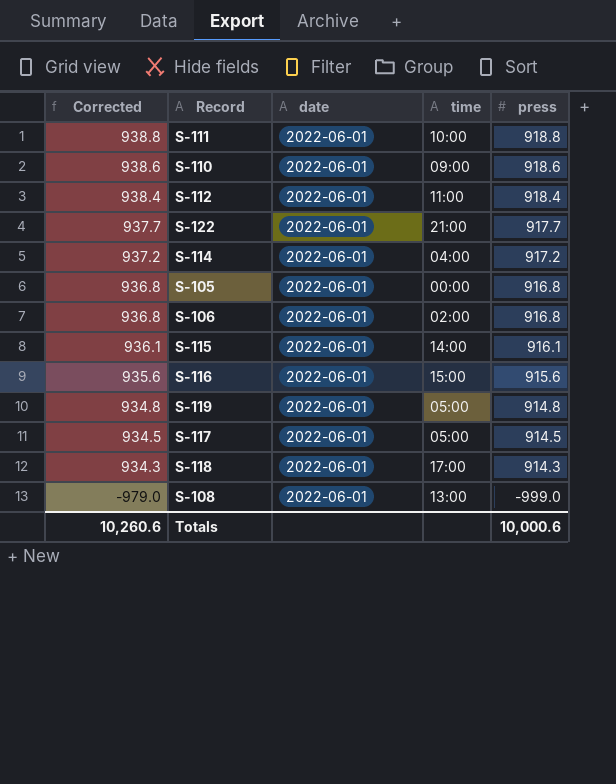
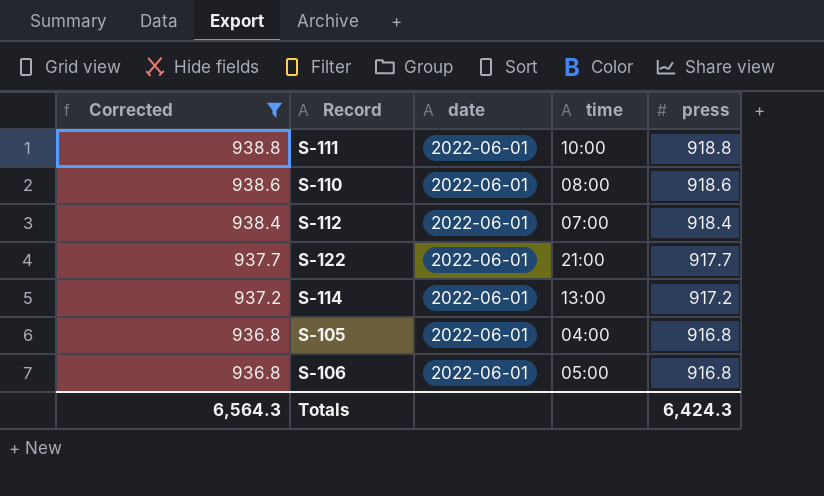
filter: none -> Corrected >= 936.8
S-110 | time: 09:00 -> 08:00
S-112 | time: 11:00 -> 07:00
S-114 | time: 04:00 -> 13:00
S-105 | time: 00:00 -> 04:00
S-106 | time: 02:00 -> 05:00
Totals | Corrected: 10,260.6 -> 6,564.3
Totals | press: 10,000.6 -> 6,424.3

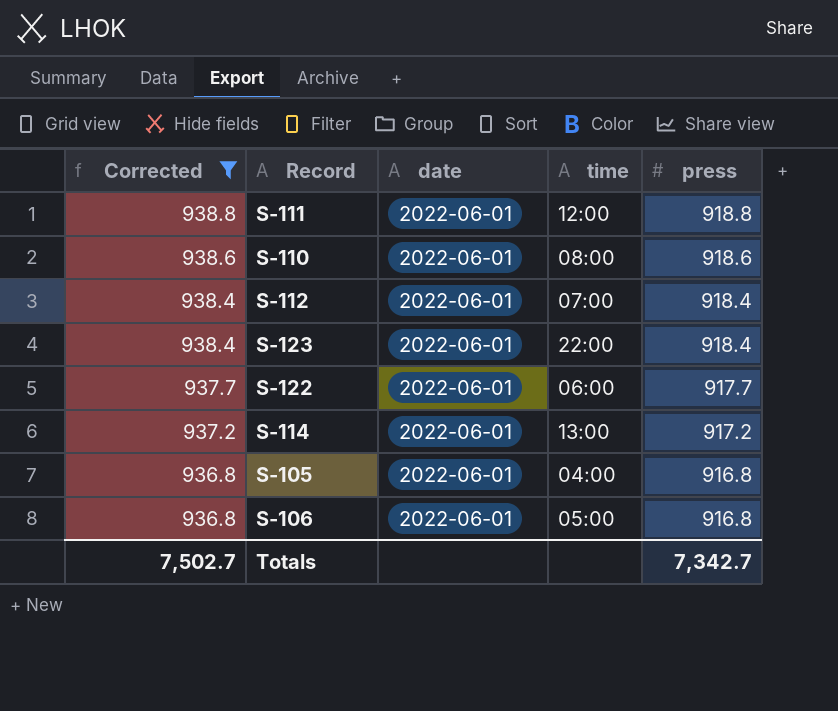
S-111 | time: 10:00 -> 12:00
row S-123: none -> 938.4 | 2022-06-01 | 22:00 | 918.4
S-122 | time: 21:00 -> 06:00
Totals | Corrected: 6,564.3 -> 7,502.7
Totals | press: 6,424.3 -> 7,342.7

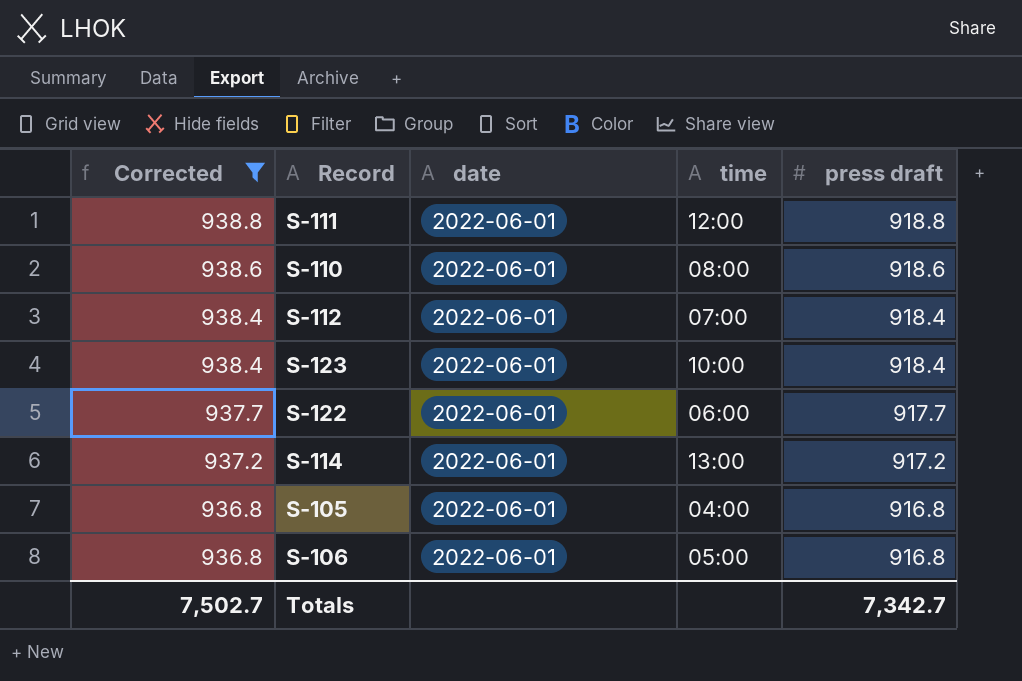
column name: press -> press draft
S-123 | time: 22:00 -> 10:00

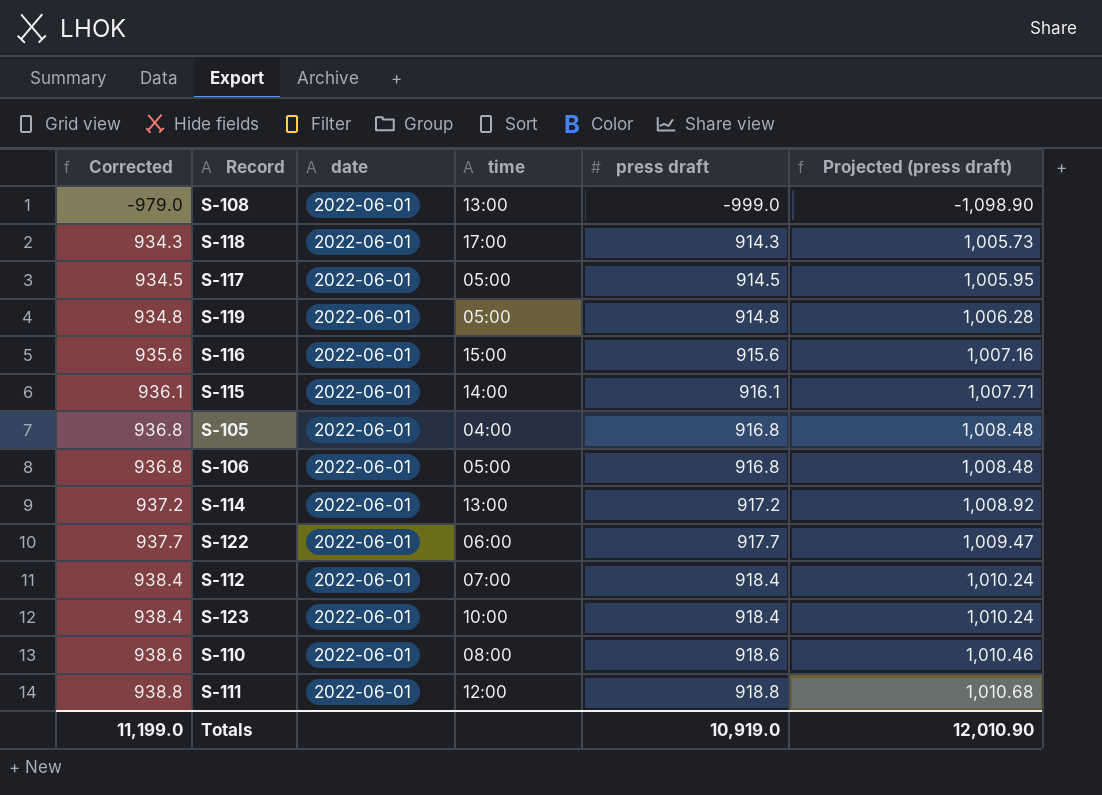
filter: Corrected >= 936.8 -> none
row order: Corrected descending -> Corrected ascending
column Projected (press draft) | formula: none -> [press draft] * 1.1
Totals | Corrected: 7,502.7 -> 11,199.0
Totals | press draft: 7,342.7 -> 10,919.0

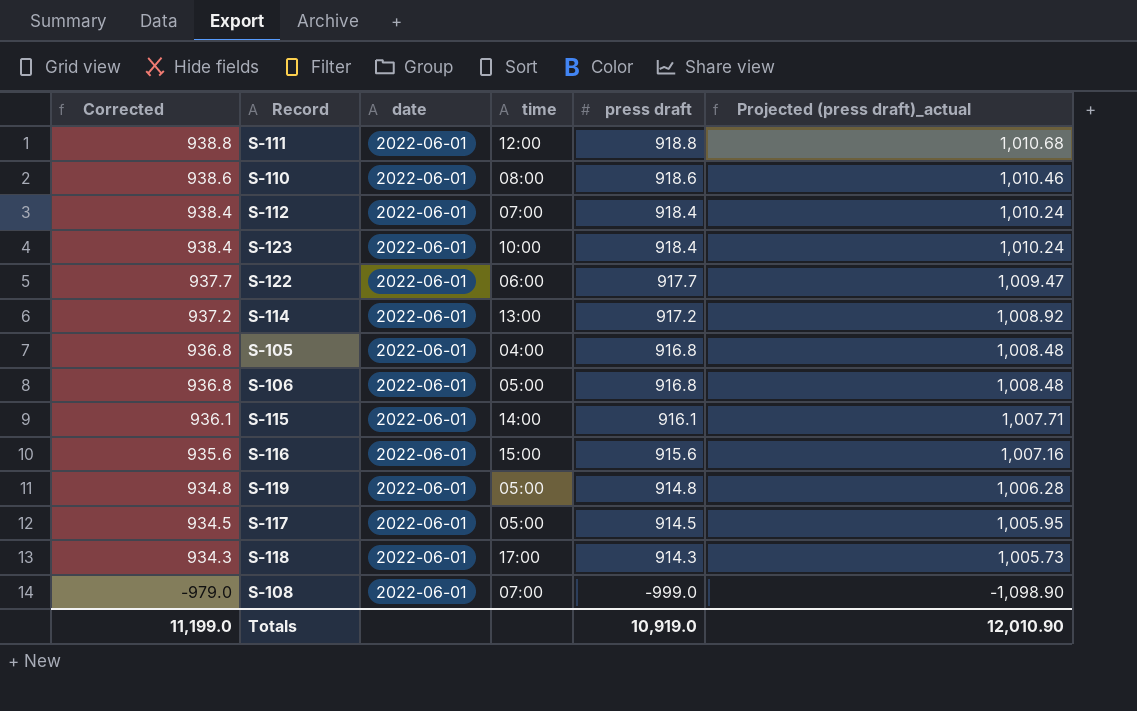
row order: Corrected ascending -> Corrected descending
column name: Projected (press draft) -> Projected (press draft)_actual
S-108 | time: 13:00 -> 07:00

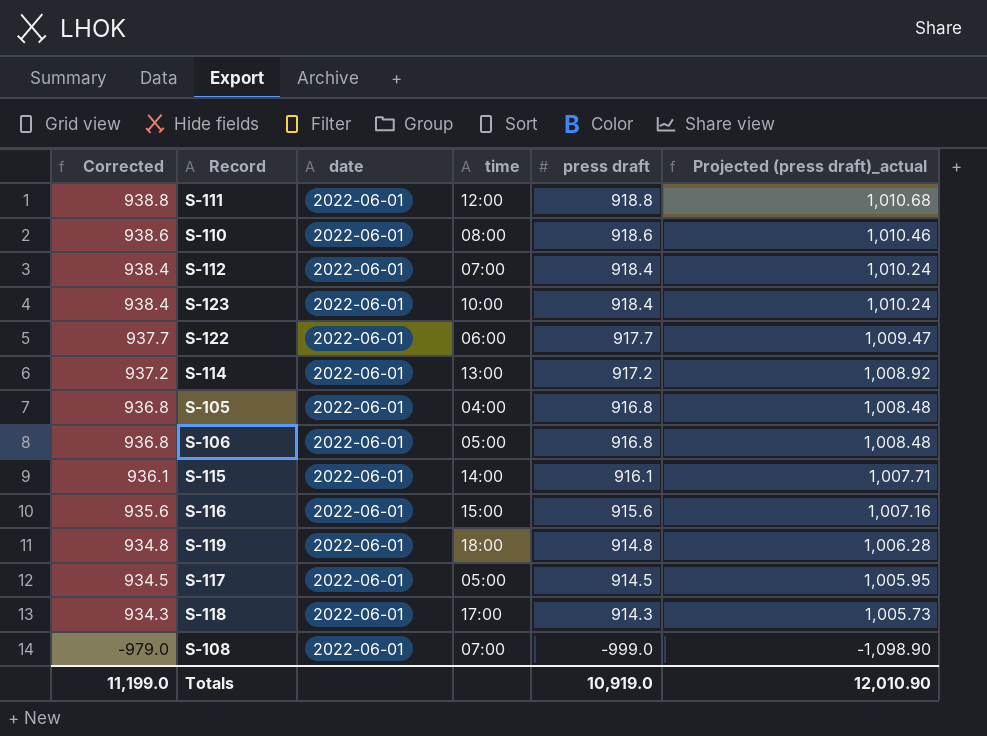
S-119 | time: 05:00 -> 18:00

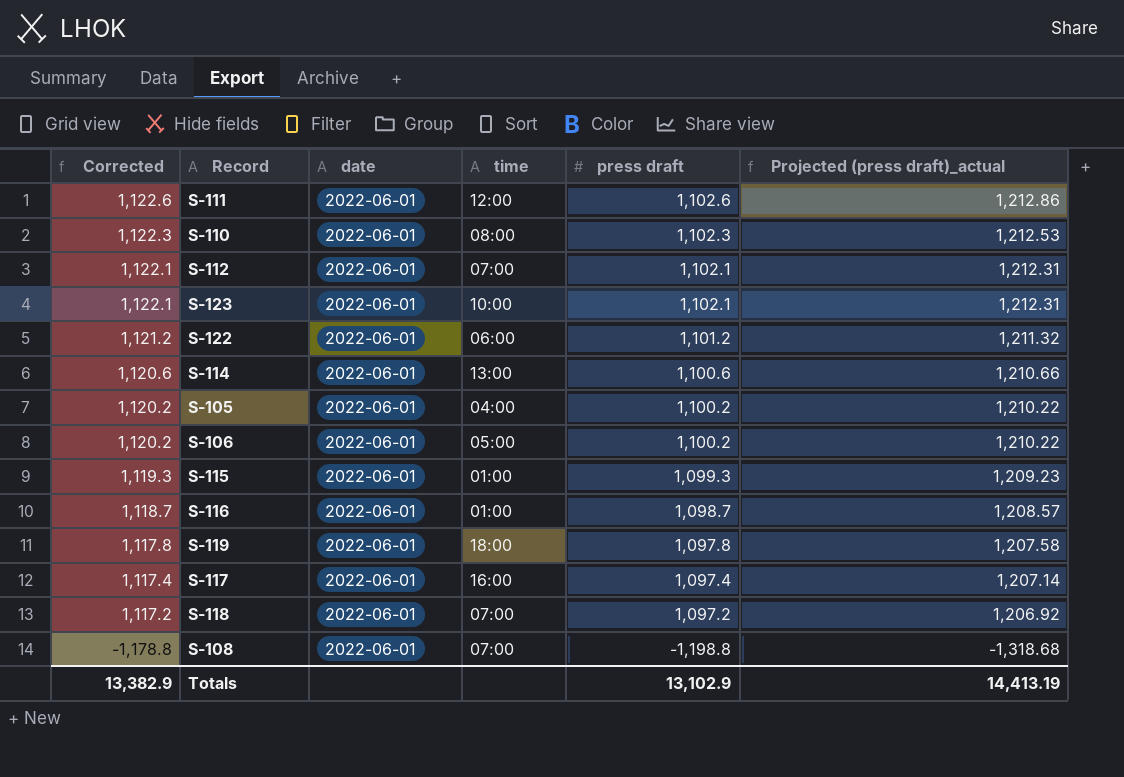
S-111 | Corrected: 938.8 -> 1,122.6
S-111 | press draft: 918.8 -> 1,102.6
S-111 | Projected (press draft)_actual: 1,010.68 -> 1,212.86
S-110 | Corrected: 938.6 -> 1,122.3
S-110 | press draft: 918.6 -> 1,102.3
S-110 | Projected (press draft)_actual: 1,010.46 -> 1,212.53
S-112 | Corrected: 938.4 -> 1,122.1
S-112 | press draft: 918.4 -> 1,102.1
S-112 | Projected (press draft)_actual: 1,010.24 -> 1,212.31
S-123 | Corrected: 938.4 -> 1,122.1
S-123 | press draft: 918.4 -> 1,102.1
S-123 | Projected (press draft)_actual: 1,010.24 -> 1,212.31
S-122 | Corrected: 937.7 -> 1,121.2
S-122 | press draft: 917.7 -> 1,101.2
S-122 | Projected (press draft)_actual: 1,009.47 -> 1,211.32
S-114 | Corrected: 937.2 -> 1,120.6
S-114 | press draft: 917.2 -> 1,100.6
S-114 | Projected (press draft)_actual: 1,008.92 -> 1,210.66
S-105 | Corrected: 936.8 -> 1,120.2
S-105 | press draft: 916.8 -> 1,100.2
S-105 | Projected (press draft)_actual: 1,008.48 -> 1,210.22
S-106 | Corrected: 936.8 -> 1,120.2
S-106 | press draft: 916.8 -> 1,100.2
S-106 | Projected (press draft)_actual: 1,008.48 -> 1,210.22
S-115 | Corrected: 936.1 -> 1,119.3
S-115 | time: 14:00 -> 01:00
S-115 | press draft: 916.1 -> 1,099.3
S-115 | Projected (press draft)_actual: 1,007.71 -> 1,209.23
S-116 | Corrected: 935.6 -> 1,118.7
S-116 | time: 15:00 -> 01:00
S-116 | press draft: 915.6 -> 1,098.7
S-116 | Projected (press draft)_actual: 1,007.16 -> 1,208.57
S-119 | Corrected: 934.8 -> 1,117.8
S-119 | press draft: 914.8 -> 1,097.8
S-119 | Projected (press draft)_actual: 1,006.28 -> 1,207.58
S-117 | Corrected: 934.5 -> 1,117.4
S-117 | time: 05:00 -> 16:00
S-117 | press draft: 914.5 -> 1,097.4
S-117 | Projected (press draft)_actual: 1,005.95 -> 1,207.14
S-118 | Corrected: 934.3 -> 1,117.2
S-118 | time: 17:00 -> 07:00
S-118 | press draft: 914.3 -> 1,097.2
S-118 | Projected (press draft)_actual: 1,005.73 -> 1,206.92
S-108 | Corrected: -979.0 -> -1,178.8
S-108 | press draft: -999.0 -> -1,198.8
S-108 | Projected (press draft)_actual: -1,098.90 -> -1,318.68
Totals | Corrected: 11,199.0 -> 13,382.9
Totals | press draft: 10,919.0 -> 13,102.9
Totals | Projected (press draft)_actual: 12,010.90 -> 14,413.19

